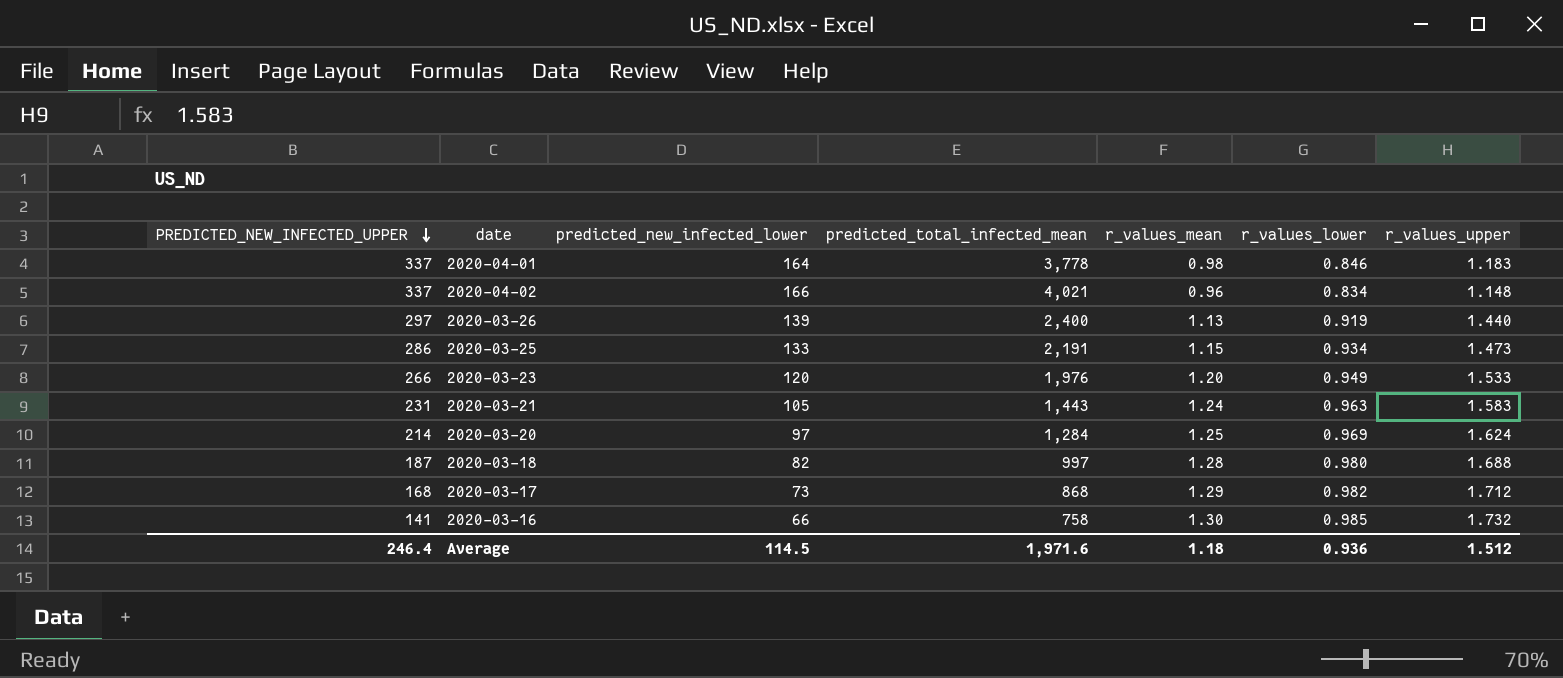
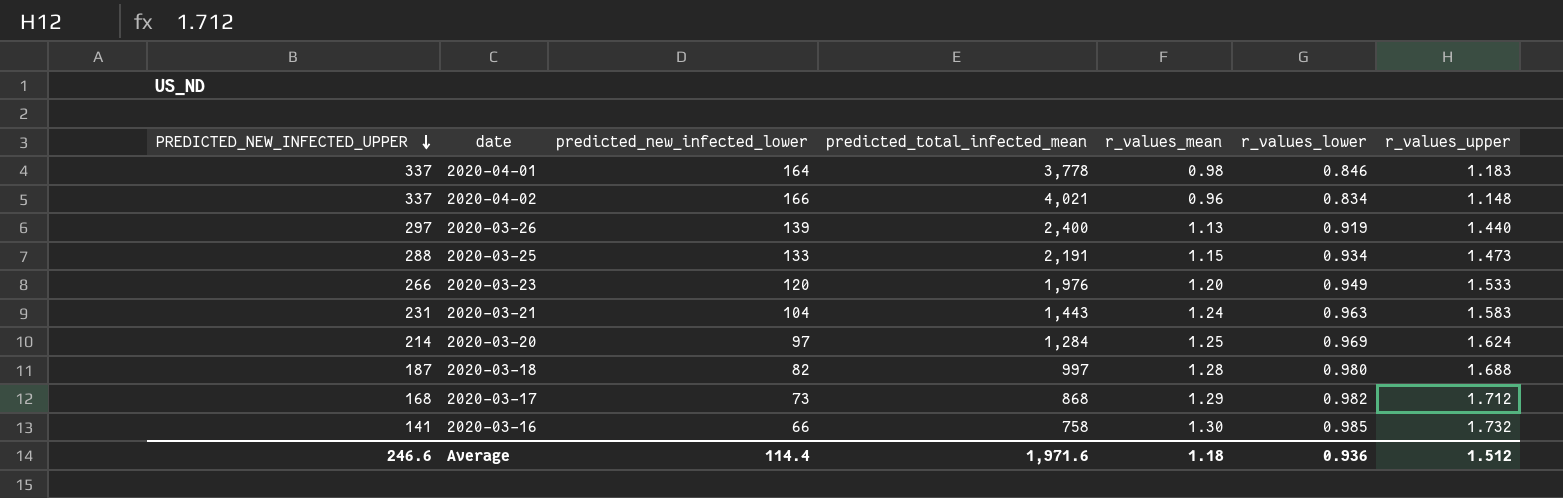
2020-03-25 | PREDICTED_NEW_INFECTED_UPPER: 286 -> 288
2020-03-21 | predicted_new_infected_lower: 105 -> 104
Average | PREDICTED_NEW_INFECTED_UPPER: 246.4 -> 246.6
Average | predicted_new_infected_lower: 114.5 -> 114.4

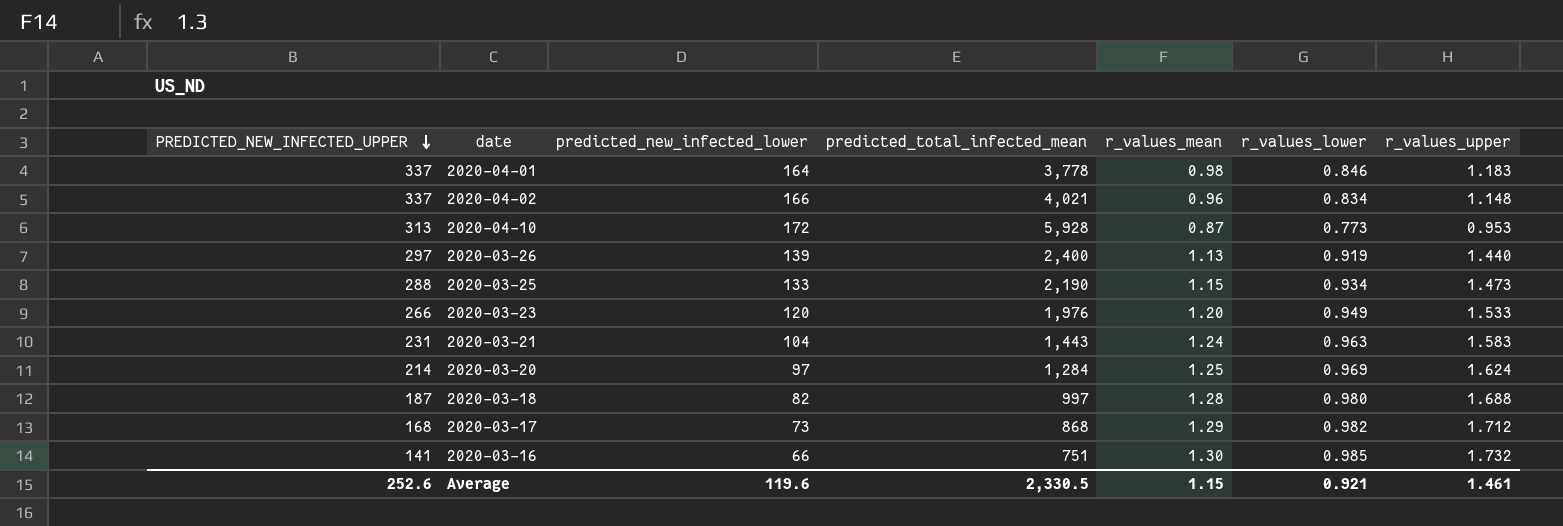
row 2020-04-10: none -> 313 | 172 | 5,928 | 0.87 | 0.773 | 0.953
2020-03-25 | predicted_total_infected_mean: 2,191 -> 2,190
2020-03-16 | predicted_total_infected_mean: 758 -> 751
Average | PREDICTED_NEW_INFECTED_UPPER: 246.6 -> 252.6
Average | predicted_new_infected_lower: 114.4 -> 119.6
Average | predicted_total_infected_mean: 1,971.6 -> 2,330.5
Average | r_values_mean: 1.18 -> 1.15
Average | r_values_lower: 0.936 -> 0.921
Average | r_values_upper: 1.512 -> 1.461

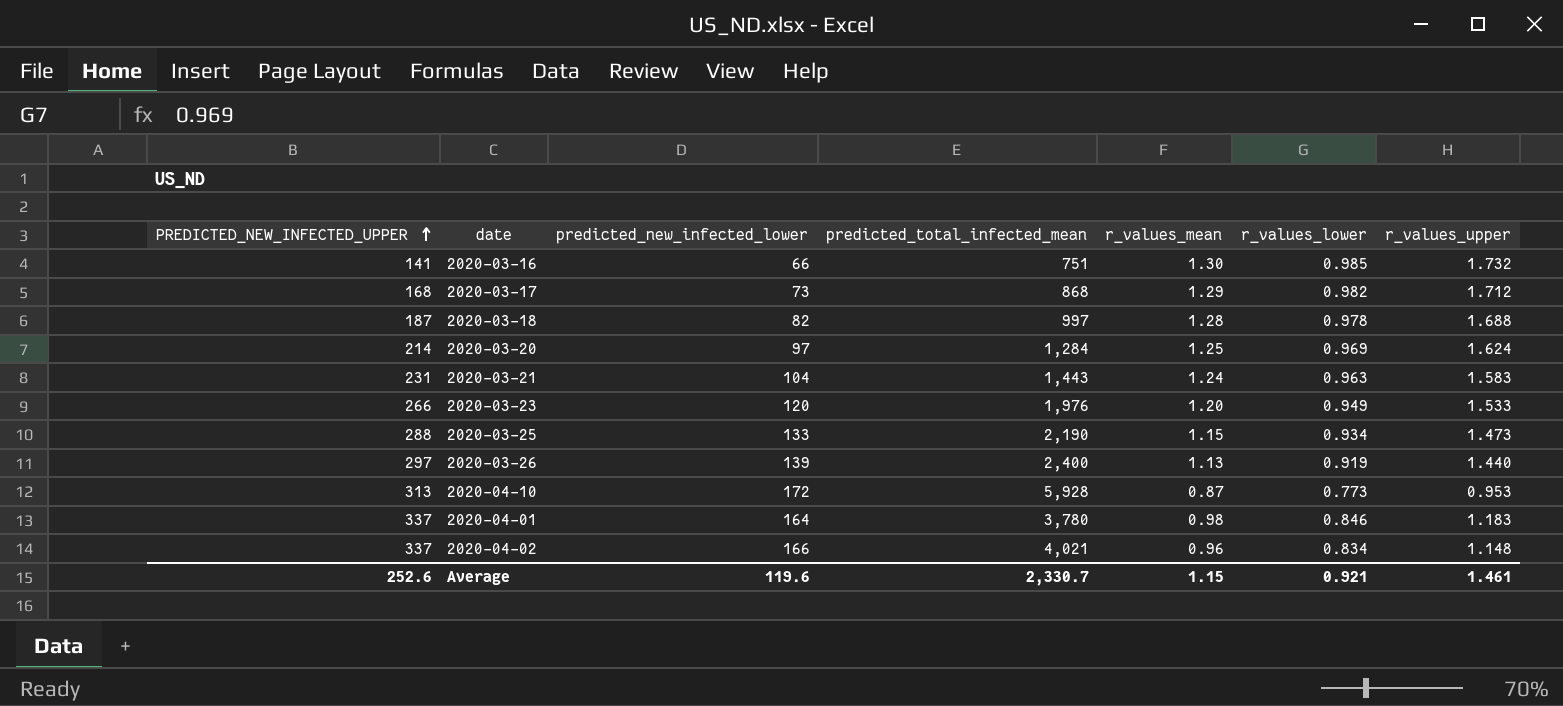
row order: PREDICTED_NEW_INFECTED_UPPER descending -> PREDICTED_NEW_INFECTED_UPPER ascending
2020-03-18 | r_values_lower: 0.980 -> 0.978
2020-04-01 | predicted_total_infected_mean: 3,778 -> 3,780
Average | predicted_total_infected_mean: 2,330.5 -> 2,330.7

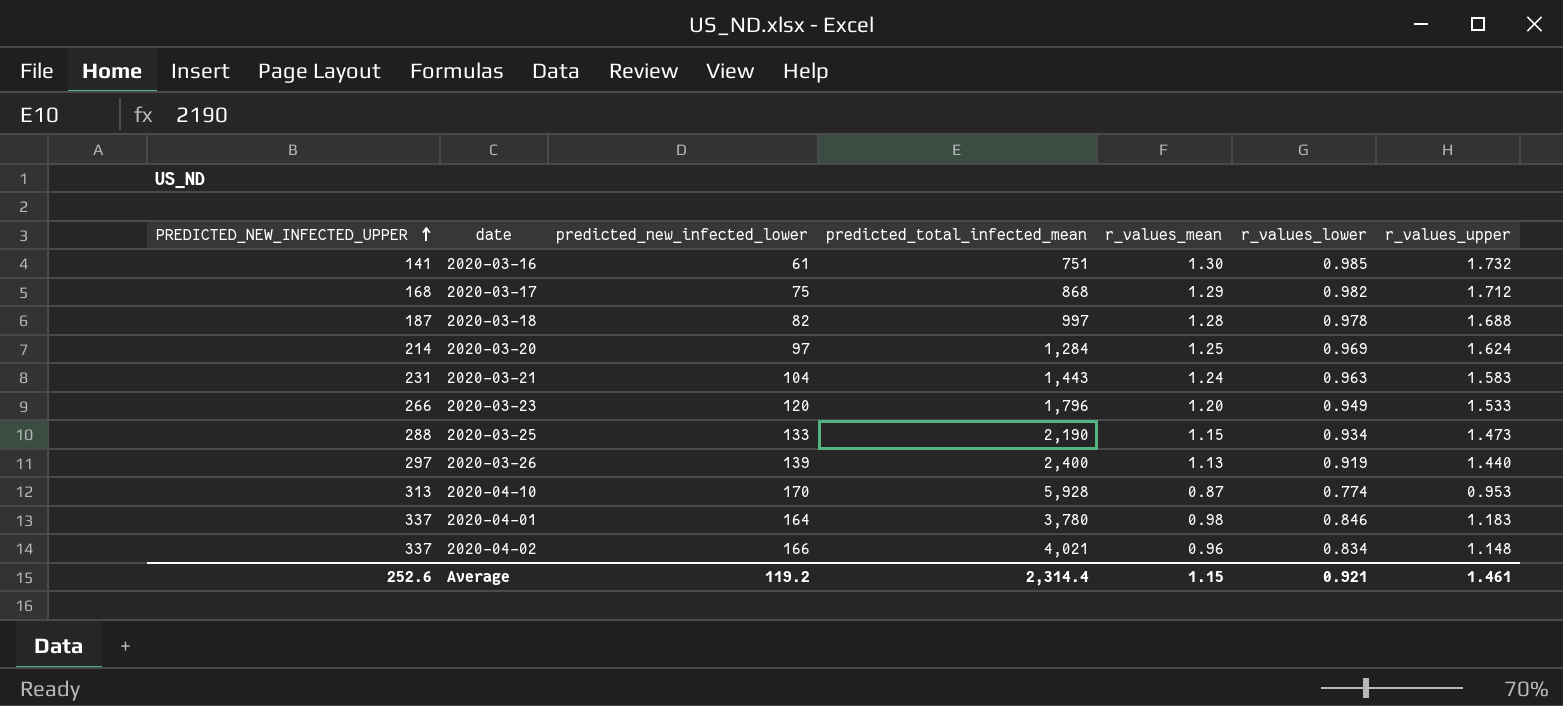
2020-03-16 | predicted_new_infected_lower: 66 -> 61
2020-03-17 | predicted_new_infected_lower: 73 -> 75
2020-03-23 | predicted_total_infected_mean: 1,976 -> 1,796
2020-04-10 | predicted_new_infected_lower: 172 -> 170
2020-04-10 | r_values_lower: 0.773 -> 0.774
Average | predicted_new_infected_lower: 119.6 -> 119.2
Average | predicted_total_infected_mean: 2,330.7 -> 2,314.4

